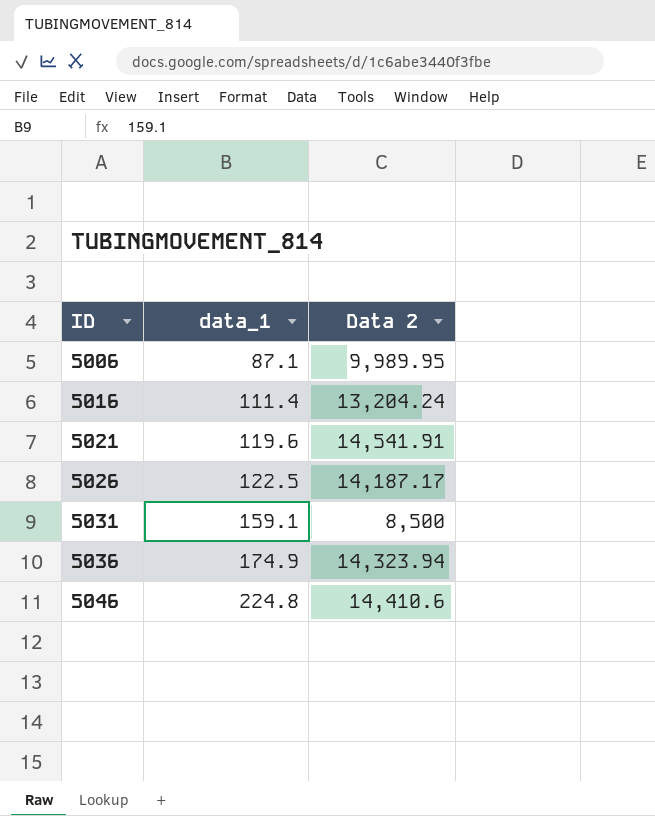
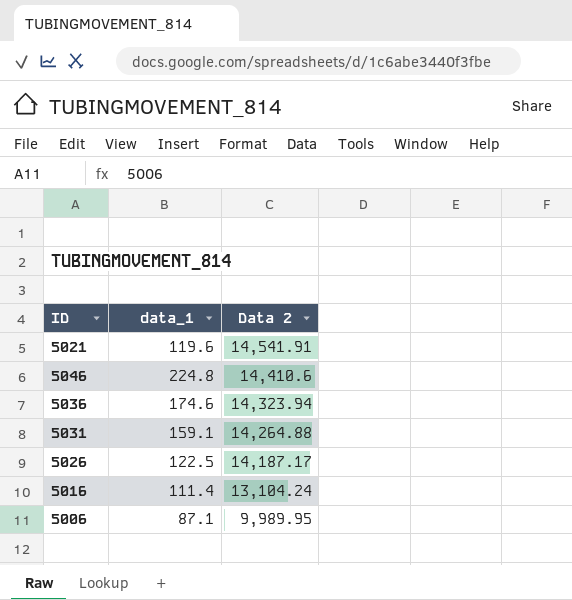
row order: ID ascending -> Data 2 descending
5036 | data_1: 174.9 -> 174.6
5031 | Data 2: 8,500 -> 14,264.88
5016 | Data 2: 13,204.24 -> 13,104.24

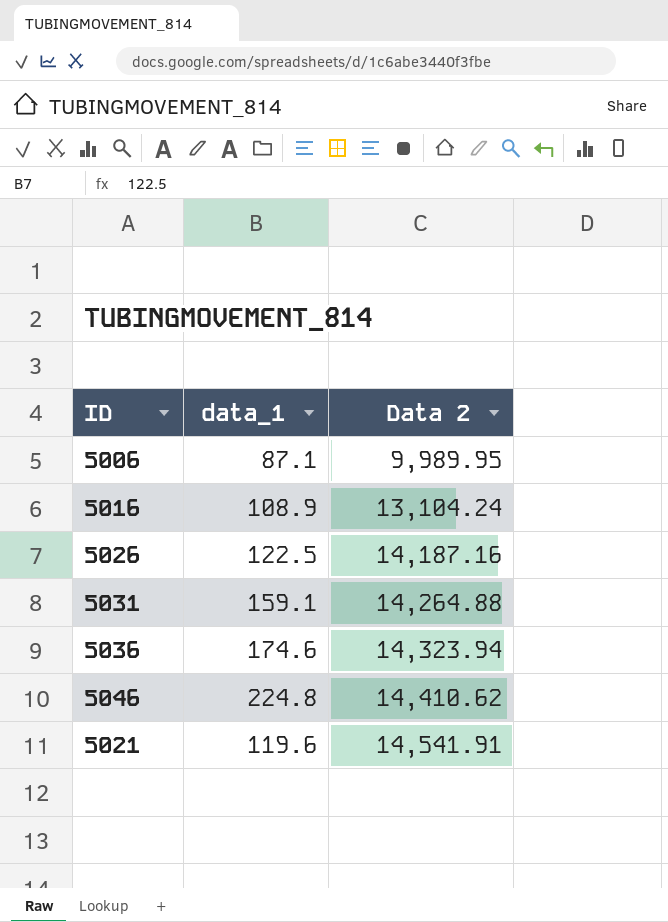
row order: Data 2 descending -> Data 2 ascending
5016 | data_1: 111.4 -> 108.9
5026 | Data 2: 14,187.17 -> 14,187.16
5046 | Data 2: 14,410.6 -> 14,410.62

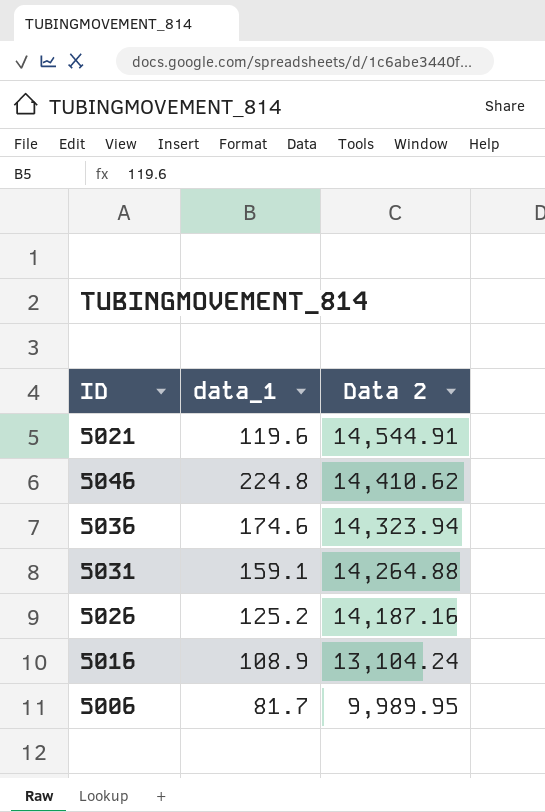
row order: Data 2 ascending -> Data 2 descending
5021 | Data 2: 14,541.91 -> 14,544.91
5026 | data_1: 122.5 -> 125.2
5006 | data_1: 87.1 -> 81.7

